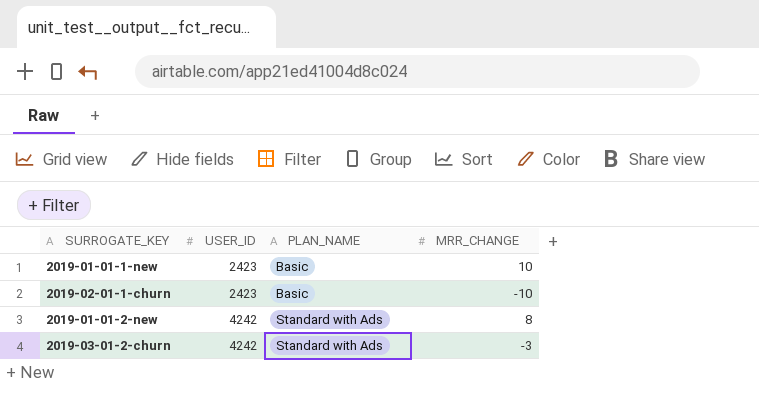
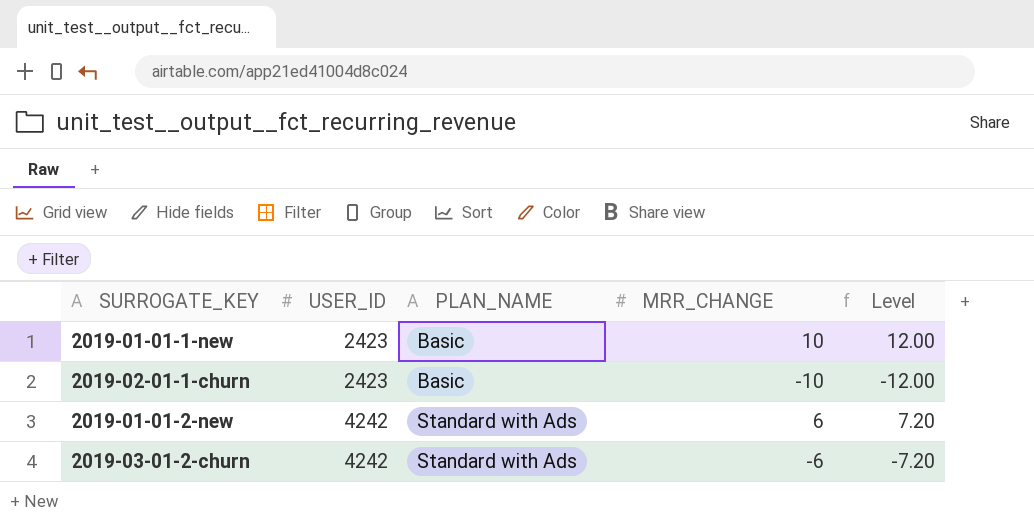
column Level | formula: none -> [MRR_CHANGE] * 1.2
2019-01-01-2-new | MRR_CHANGE: 8 -> 6
2019-03-01-2-churn | MRR_CHANGE: -3 -> -6

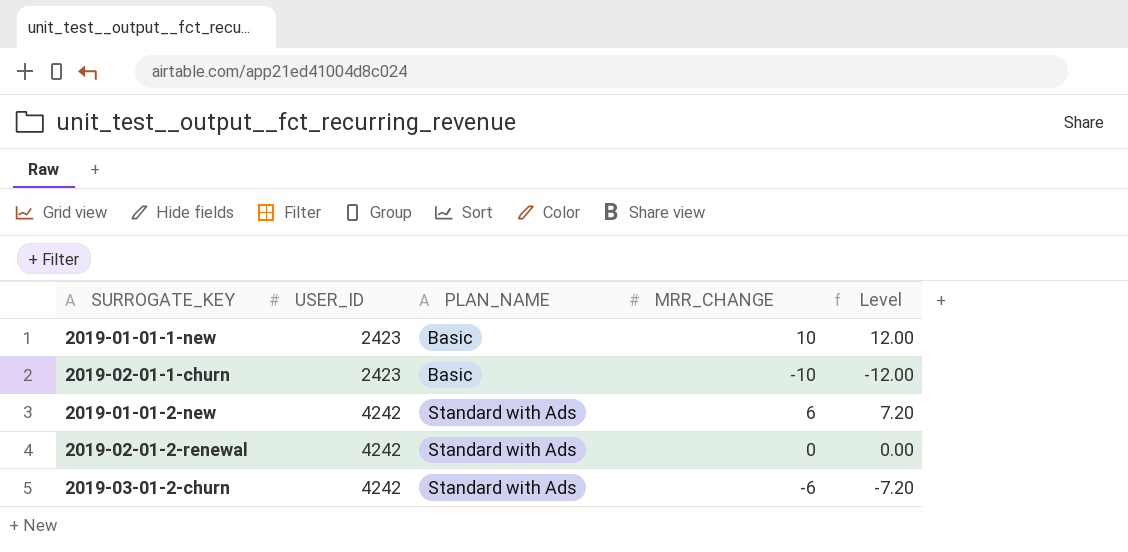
row 2019-02-01-2-renewal: none -> 4242 | Standard with Ads | 0 | 0.00

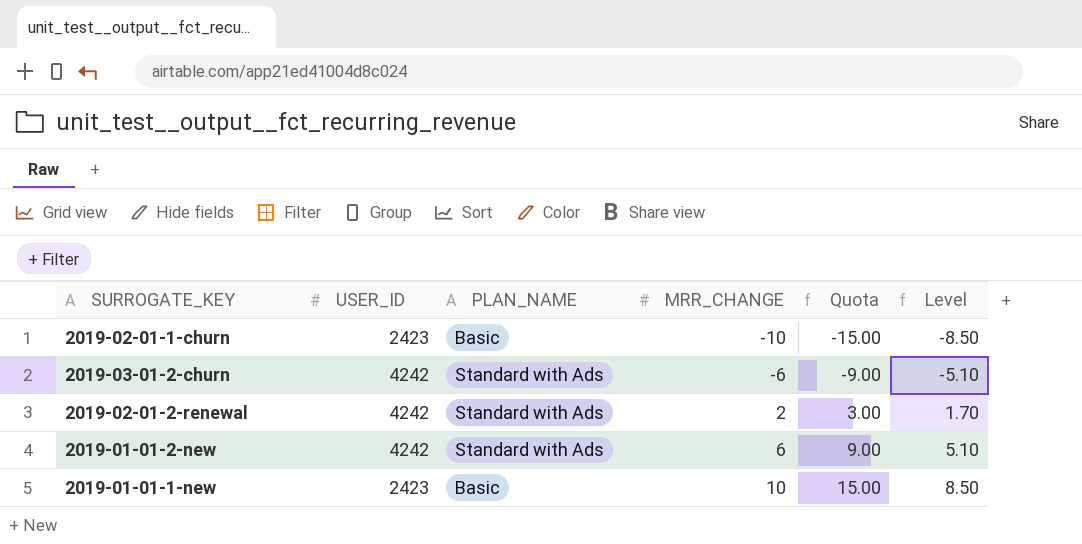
row order: USER_ID ascending -> MRR_CHANGE ascending
column Quota | formula: none -> [MRR_CHANGE] * 1.5
column Level | formula: [MRR_CHANGE] * 1.2 -> [MRR_CHANGE] * 0.85
2019-02-01-2-renewal | MRR_CHANGE: 0 -> 2

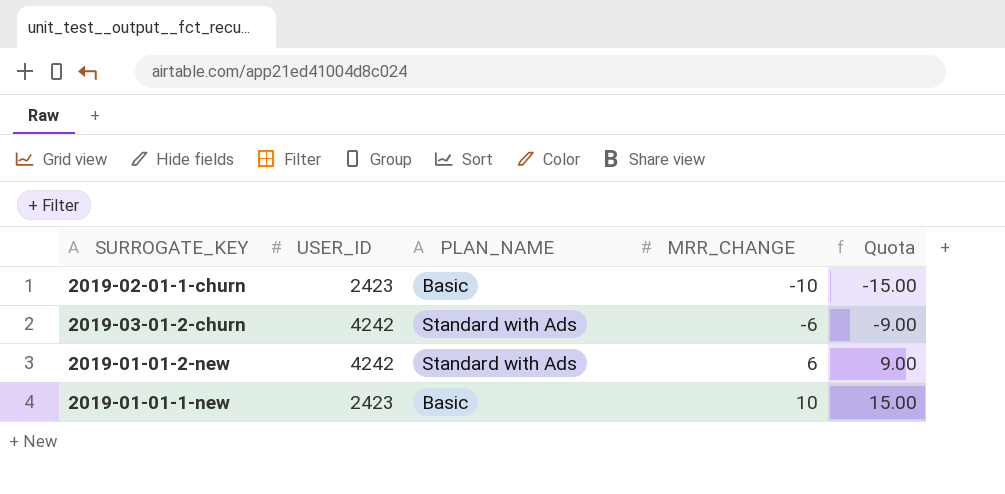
column Level | formula: [MRR_CHANGE] * 0.85 -> none
row 2019-02-01-2-renewal: 4242 | Standard with Ads | 2 | 3.00 | 1.70 -> none

